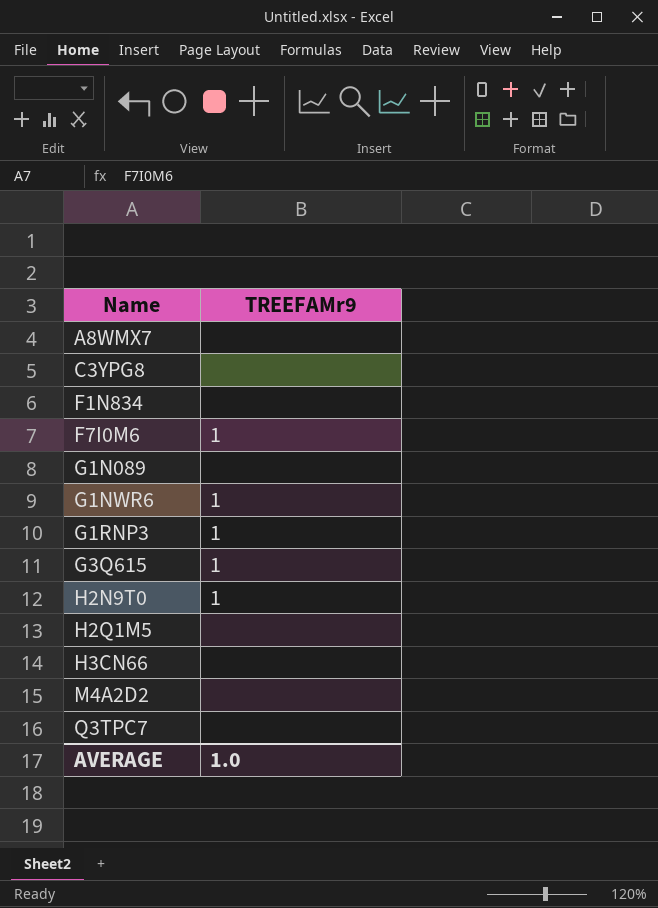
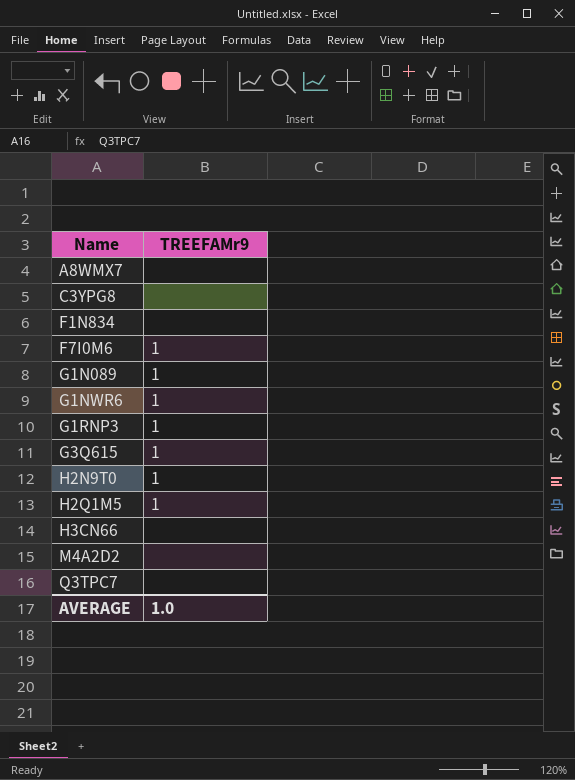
G1N089 | TREEFAMr9: none -> 1
H2Q1M5 | TREEFAMr9: none -> 1

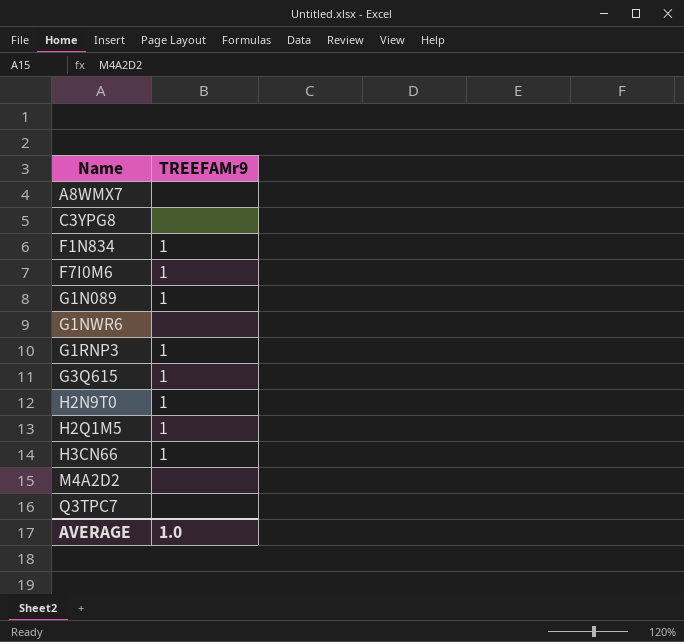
F1N834 | TREEFAMr9: none -> 1
G1NWR6 | TREEFAMr9: 1 -> none
H3CN66 | TREEFAMr9: none -> 1

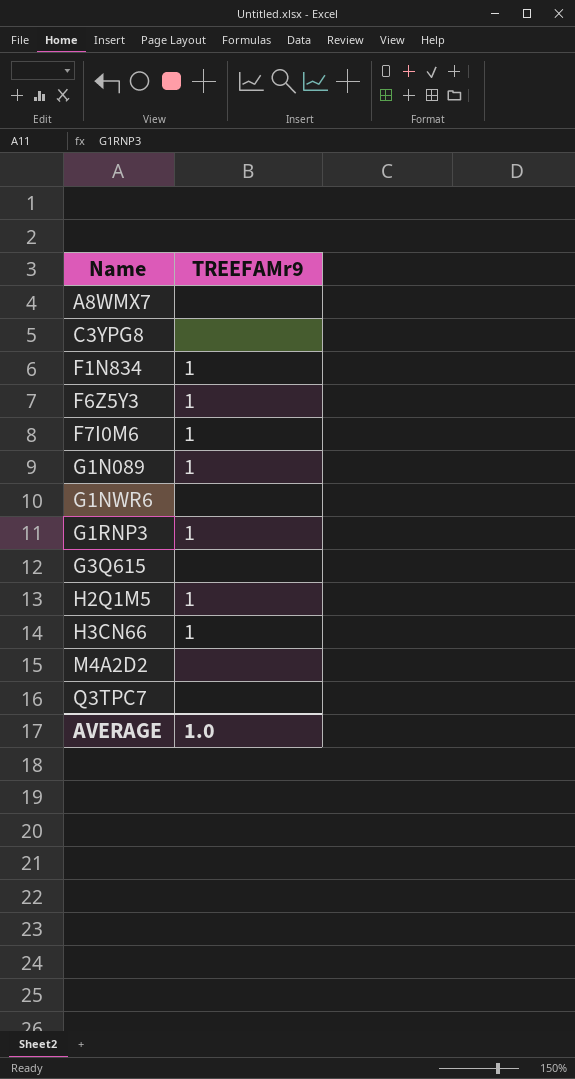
row H2N9T0: 1 -> none
row F6Z5Y3: none -> 1
G3Q615 | TREEFAMr9: 1 -> none

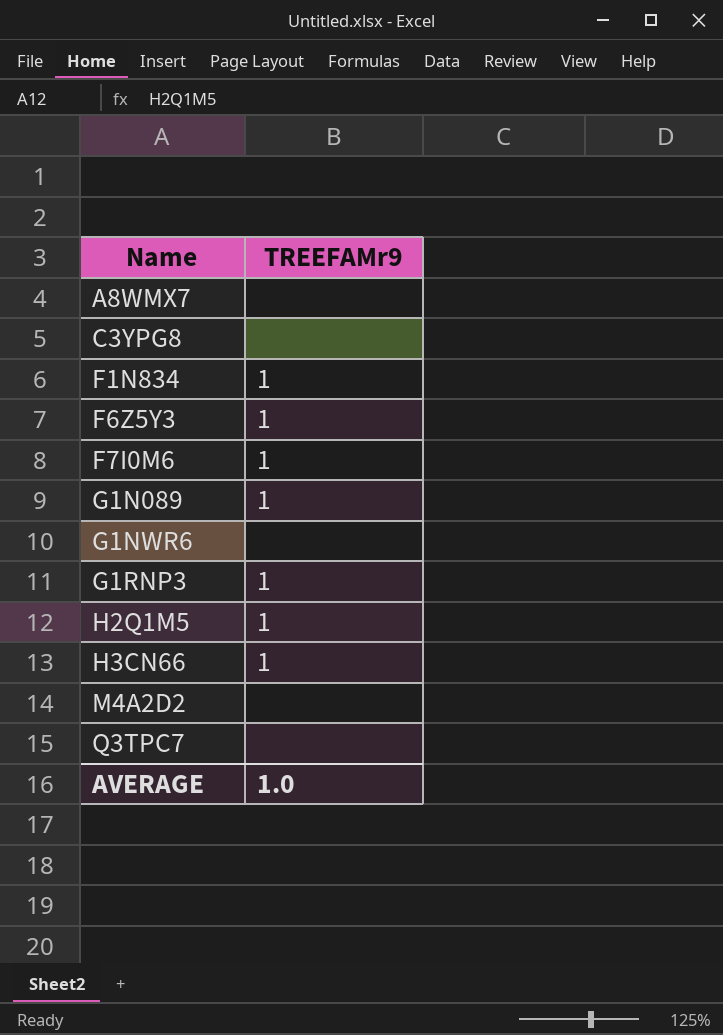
row G3Q615: none -> none

